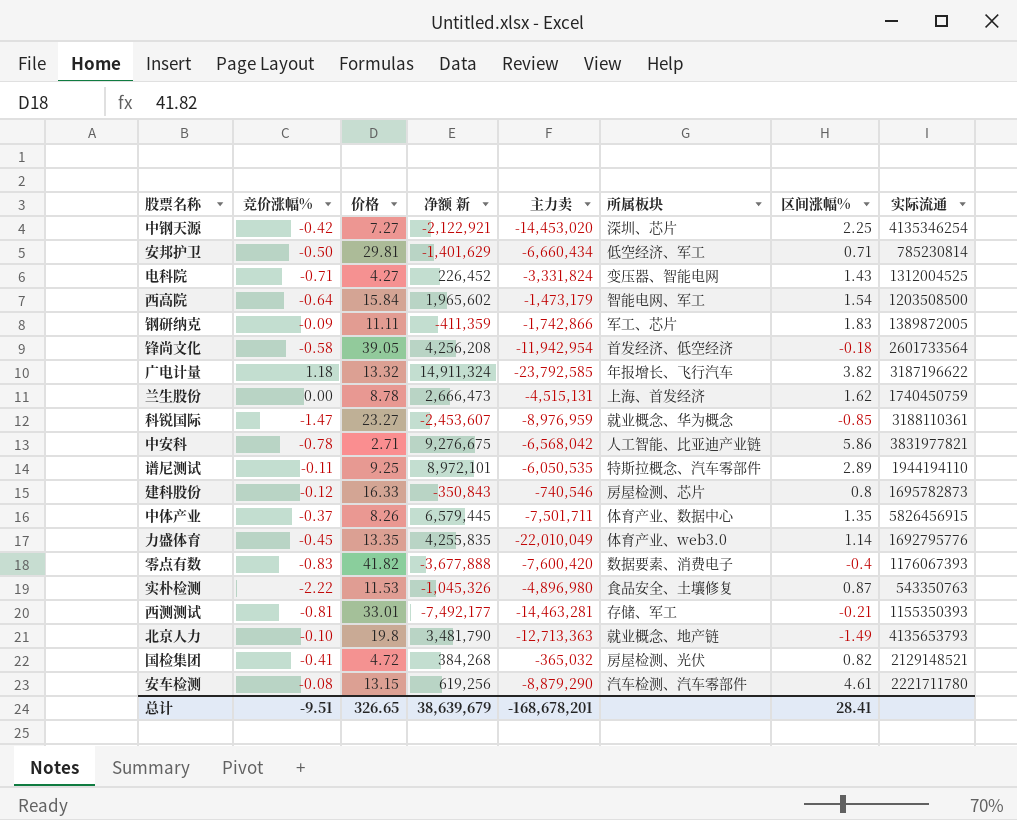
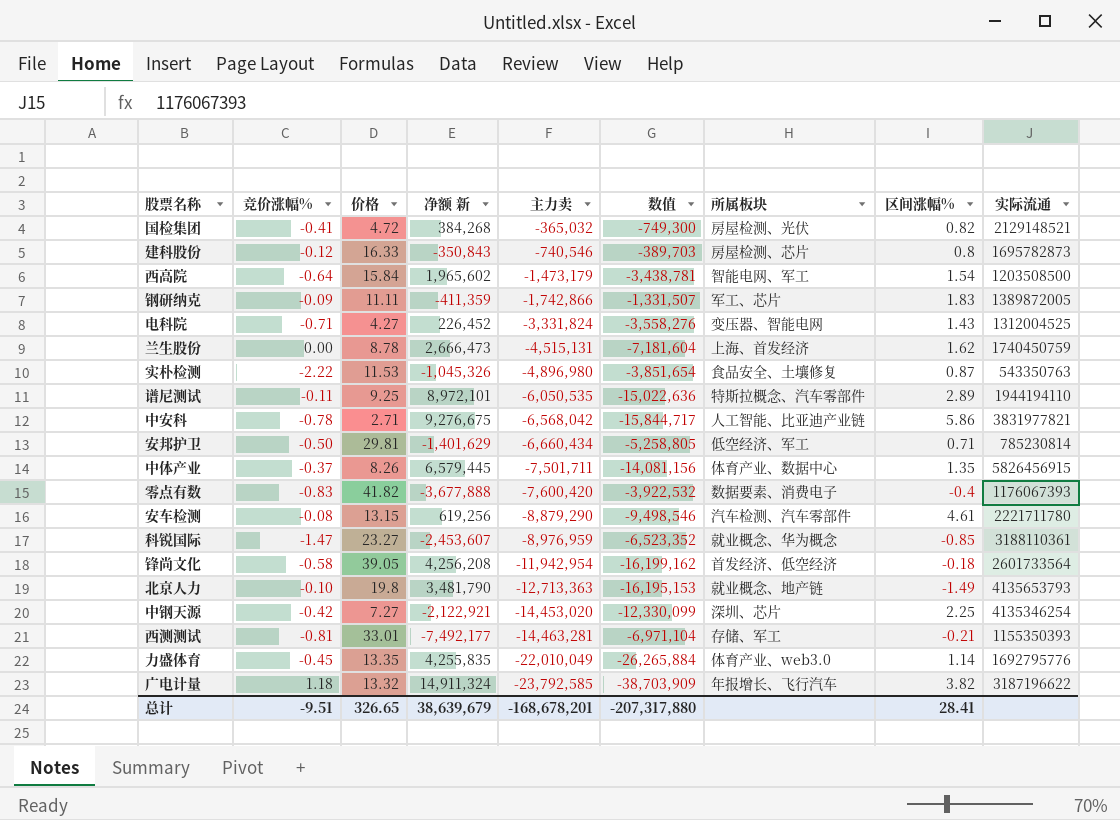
row order: none -> 主力卖 descending
column 数值 | formula: none -> [主力卖] - [净额 新]

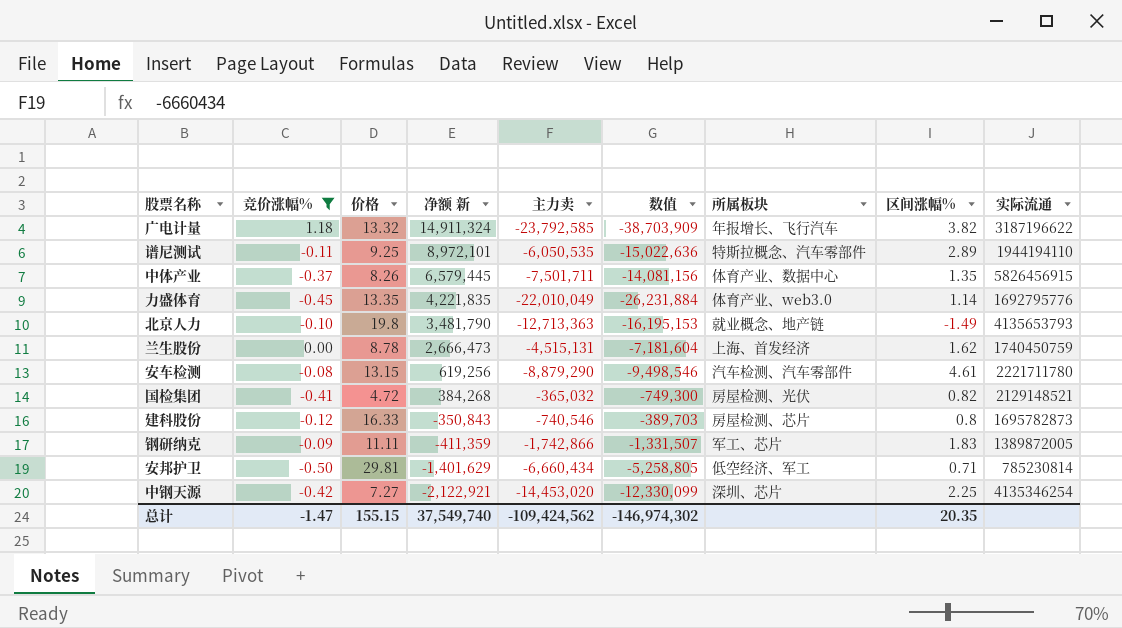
filter: none -> 竞价涨幅% >= -0.50
row order: 主力卖 descending -> 净额 新 descending
力盛体育 | 净额 新: 4,255,835 -> 4,221,835
力盛体育 | 数值: -26,265,884 -> -26,231,884
总计 | 竞价涨幅%: -9.51 -> -1.47
总计 | 价格: 326.65 -> 155.15
总计 | 净额 新: 38,639,679 -> 37,549,740
总计 | 主力卖: -168,678,201 -> -109,424,562
总计 | 数值: -207,317,880 -> -146,974,302
总计 | 区间涨幅%: 28.41 -> 20.35

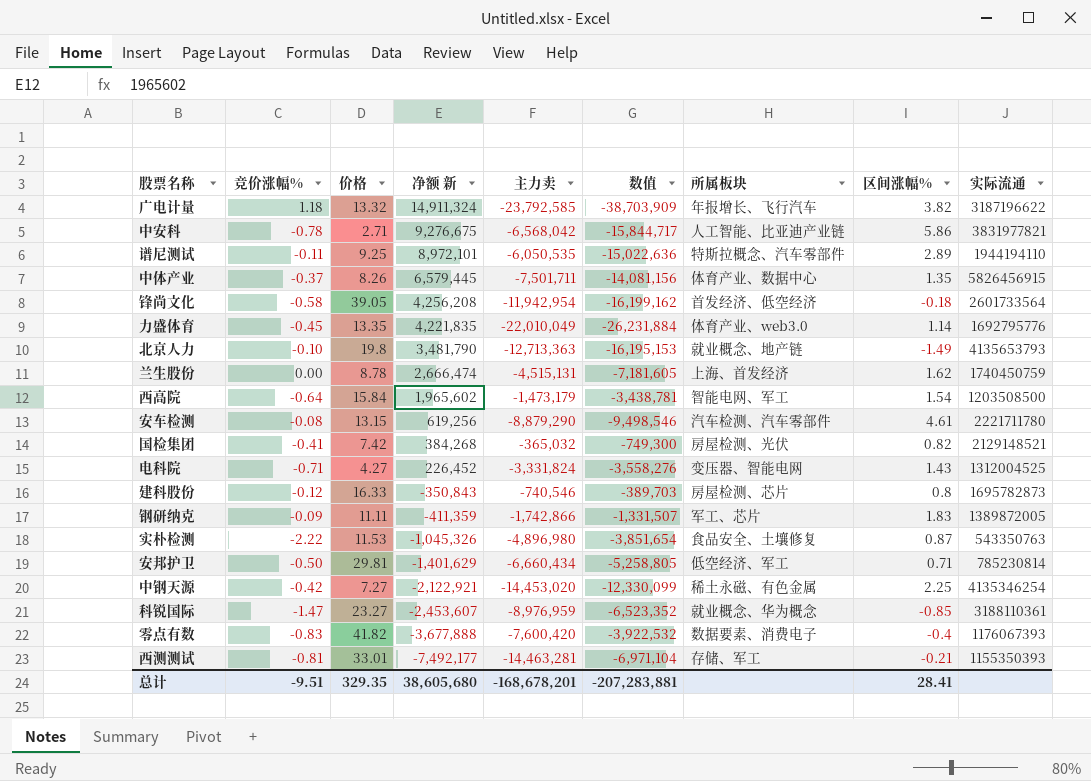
filter: 竞价涨幅% >= -0.50 -> none
兰生股份 | 净额 新: 2,666,473 -> 2,666,474
兰生股份 | 数值: -7,181,604 -> -7,181,605
国检集团 | 价格: 4.72 -> 7.42
中钢天源 | 所属板块: 深圳、芯片 -> 稀土永磁、有色金属
总计 | 竞价涨幅%: -1.47 -> -9.51
总计 | 价格: 155.15 -> 329.35
总计 | 净额 新: 37,549,740 -> 38,605,680
总计 | 主力卖: -109,424,562 -> -168,678,201
总计 | 数值: -146,974,302 -> -207,283,881
总计 | 区间涨幅%: 20.35 -> 28.41

